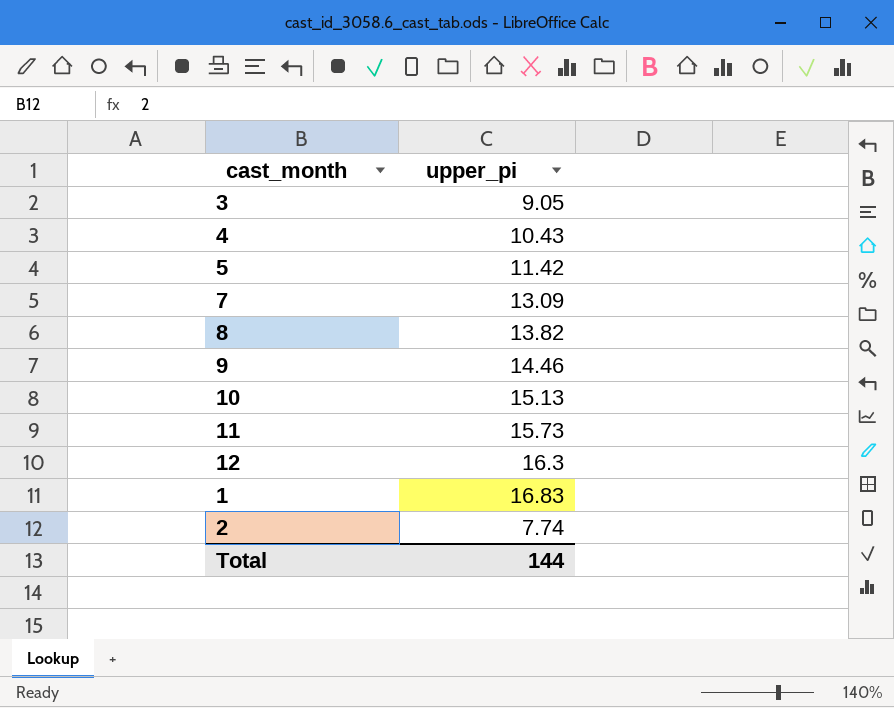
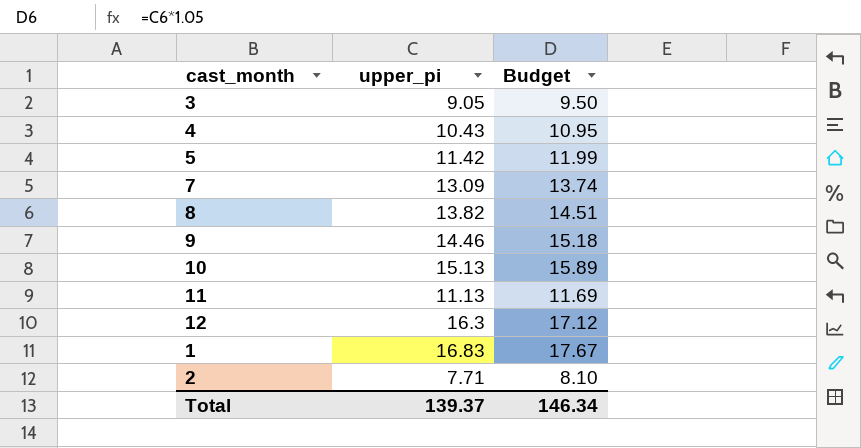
column Budget | formula: none -> [upper_pi] * 1.05
11 | upper_pi: 15.73 -> 11.13
2 | upper_pi: 7.74 -> 7.71
Total | upper_pi: 144 -> 139.37

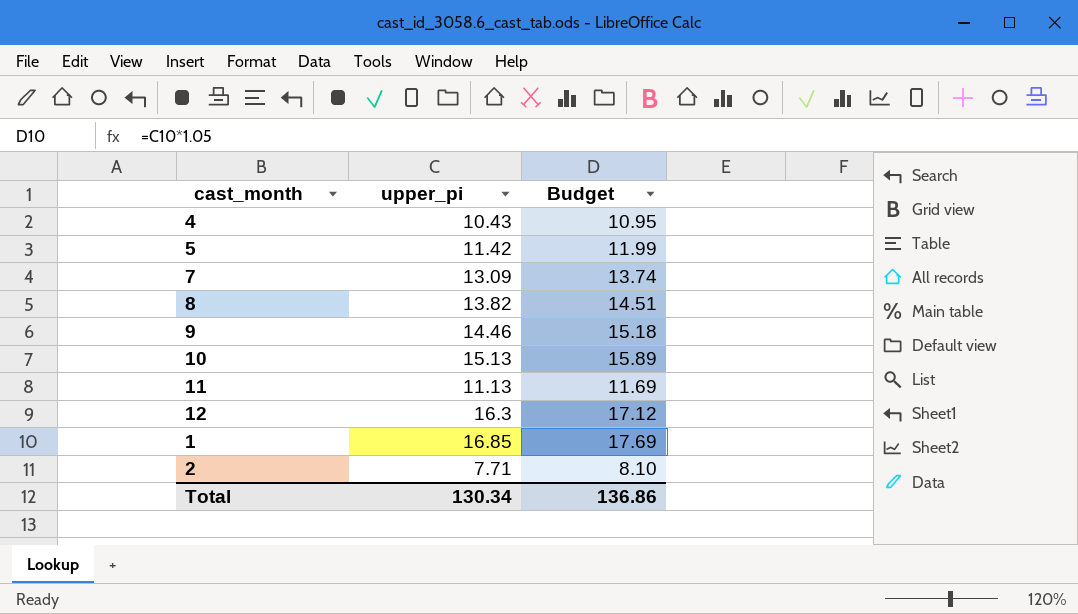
row 3: 9.05 | 9.50 -> none
1 | upper_pi: 16.83 -> 16.85
1 | Budget: 17.67 -> 17.69
Total | upper_pi: 139.37 -> 130.34
Total | Budget: 146.34 -> 136.86

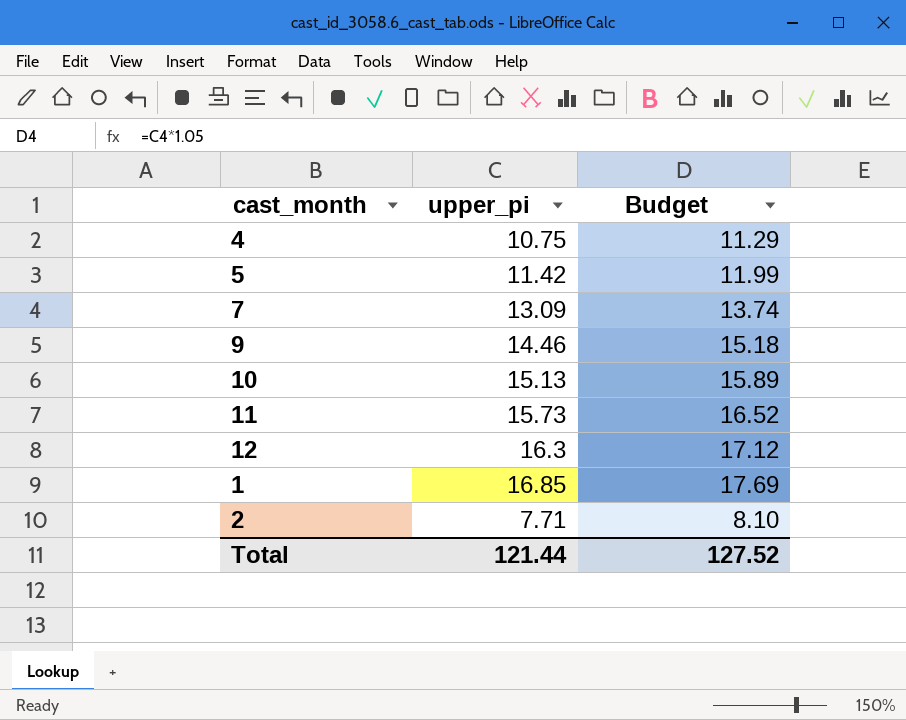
row 8: 13.82 | 14.51 -> none
4 | upper_pi: 10.43 -> 10.75
4 | Budget: 10.95 -> 11.29
11 | upper_pi: 11.13 -> 15.73
11 | Budget: 11.69 -> 16.52
Total | upper_pi: 130.34 -> 121.44
Total | Budget: 136.86 -> 127.52

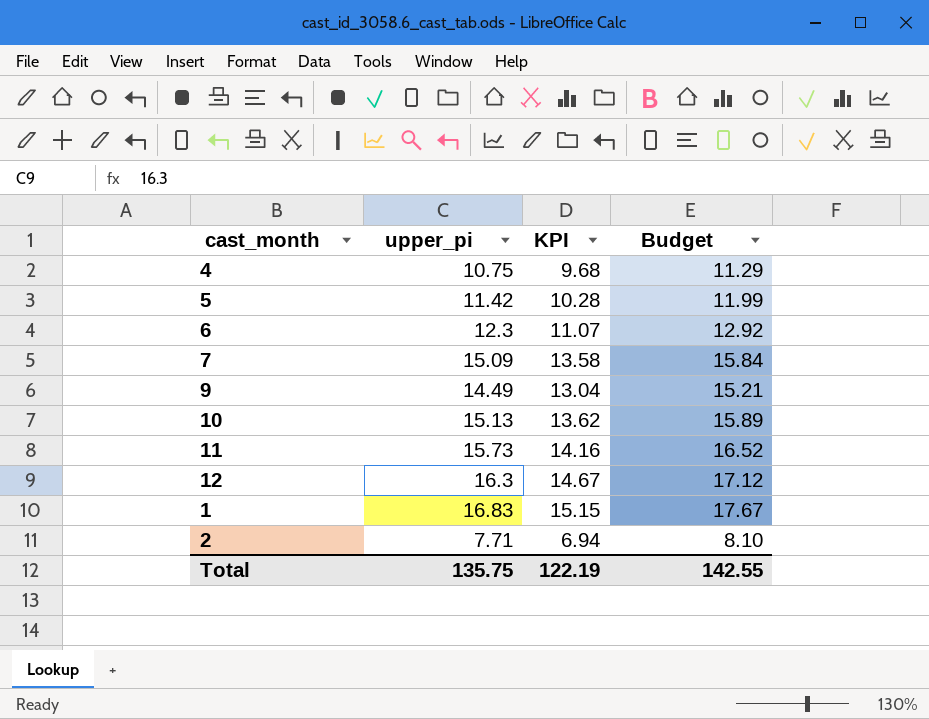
column KPI | formula: none -> [upper_pi] * 0.9
row 6: none -> 12.3 | 11.07 | 12.92
7 | upper_pi: 13.09 -> 15.09
7 | Budget: 13.74 -> 15.84
9 | upper_pi: 14.46 -> 14.49
9 | Budget: 15.18 -> 15.21
1 | upper_pi: 16.85 -> 16.83
1 | Budget: 17.69 -> 17.67
Total | upper_pi: 121.44 -> 135.75
Total | Budget: 127.52 -> 142.55

